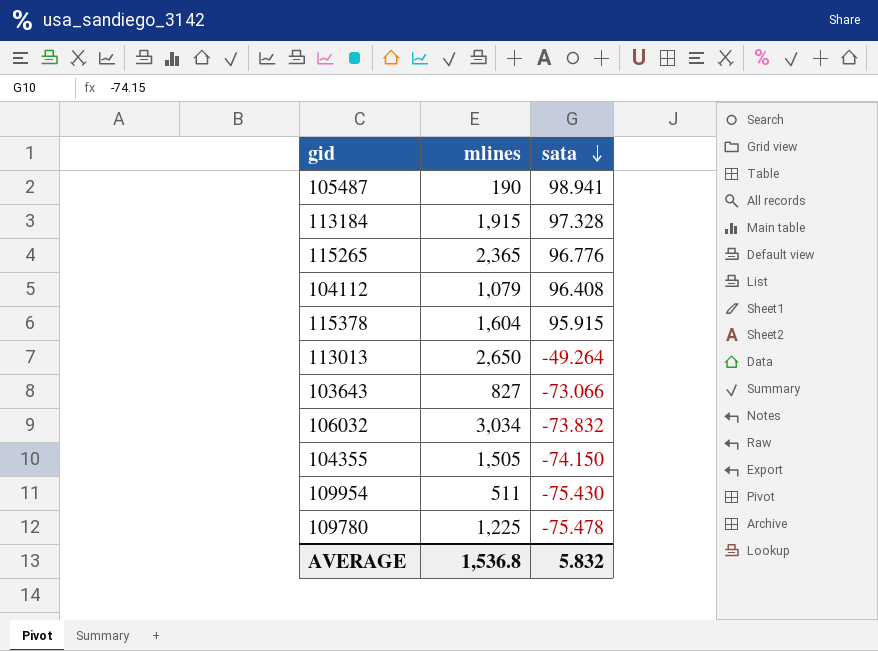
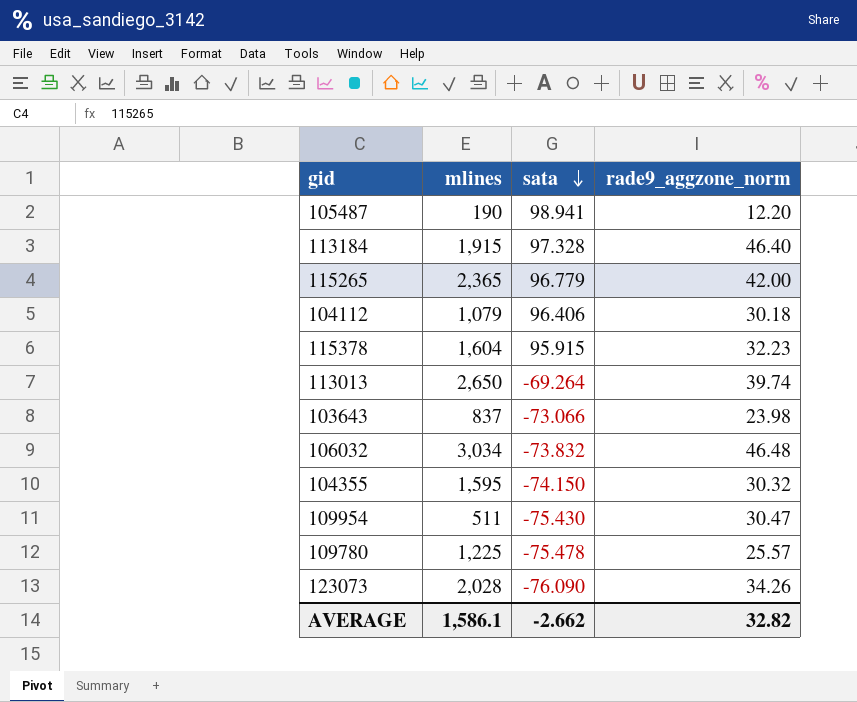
column rade9_aggzone_norm | position: none -> 4
115265 | sata: 96.776 -> 96.779
104112 | sata: 96.408 -> 96.406
113013 | sata: -49.264 -> -69.264
103643 | mlines: 827 -> 837
104355 | mlines: 1,505 -> 1,595
row 123073: none -> 2,028 | -76.090 | 34.26
AVERAGE | mlines: 1,536.8 -> 1,586.1
AVERAGE | sata: 5.832 -> -2.662

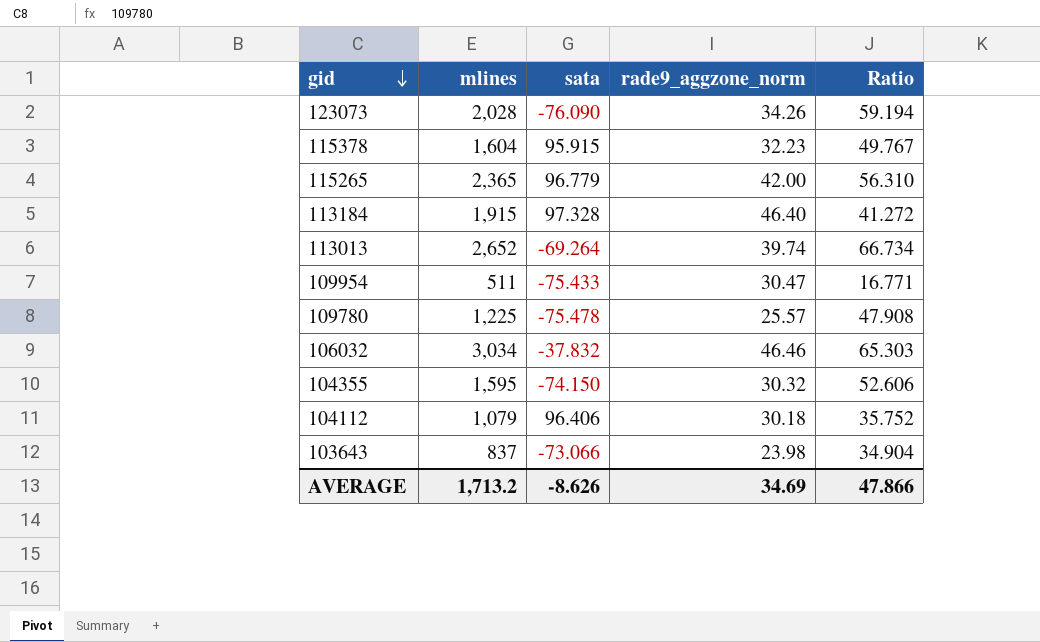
row order: sata descending -> gid descending
column Ratio | formula: none -> [mlines] / [rade9_aggzone_norm]
row 105487: 190 | 98.941 | 12.20 -> none
113013 | mlines: 2,650 -> 2,652
109954 | sata: -75.430 -> -75.433
106032 | sata: -73.832 -> -37.832
106032 | rade9_aggzone_norm: 46.48 -> 46.46
AVERAGE | mlines: 1,586.1 -> 1,713.2
AVERAGE | sata: -2.662 -> -8.626
AVERAGE | rade9_aggzone_norm: 32.82 -> 34.69

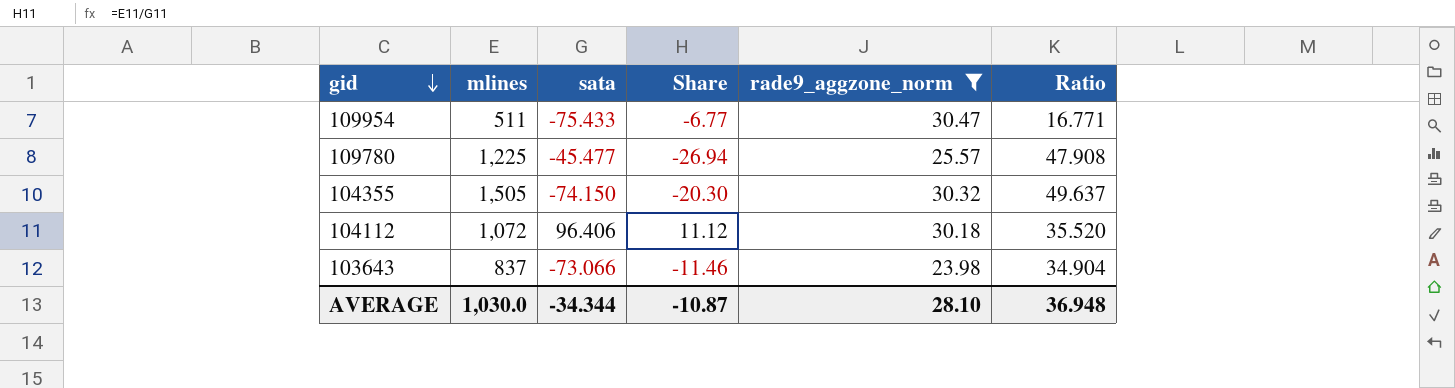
filter: none -> rade9_aggzone_norm <= 30.47
column Share | formula: none -> [mlines] / [sata]
109780 | sata: -75.478 -> -45.477
104355 | mlines: 1,595 -> 1,505
104355 | Ratio: 52.606 -> 49.637
104112 | mlines: 1,079 -> 1,072
104112 | Ratio: 35.752 -> 35.520
AVERAGE | mlines: 1,713.2 -> 1,030.0
AVERAGE | sata: -8.626 -> -34.344
AVERAGE | rade9_aggzone_norm: 34.69 -> 28.10
AVERAGE | Ratio: 47.866 -> 36.948

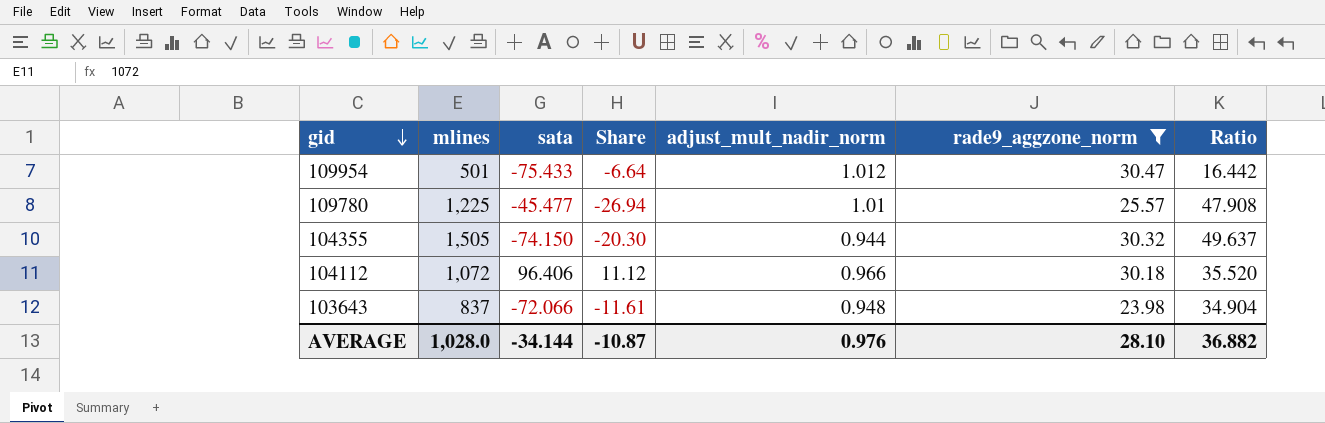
column adjust_mult_nadir_norm | position: none -> 5
109954 | mlines: 511 -> 501
109954 | Share: -6.77 -> -6.64
109954 | Ratio: 16.771 -> 16.442
103643 | sata: -73.066 -> -72.066
103643 | Share: -11.46 -> -11.61
AVERAGE | mlines: 1,030.0 -> 1,028.0
AVERAGE | sata: -34.344 -> -34.144
AVERAGE | Ratio: 36.948 -> 36.882

